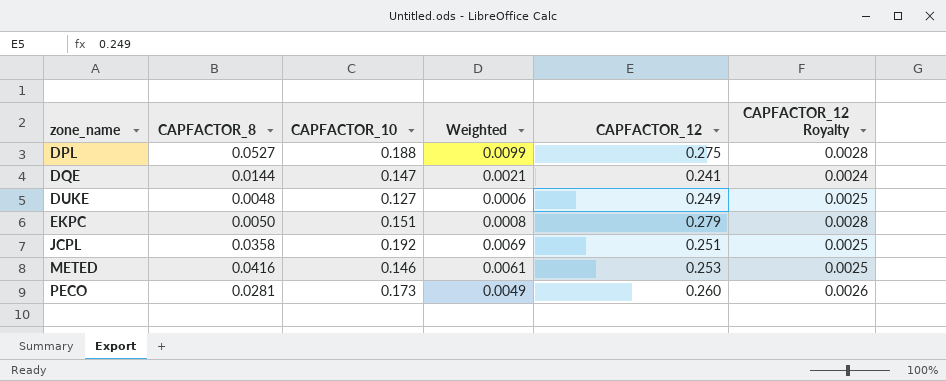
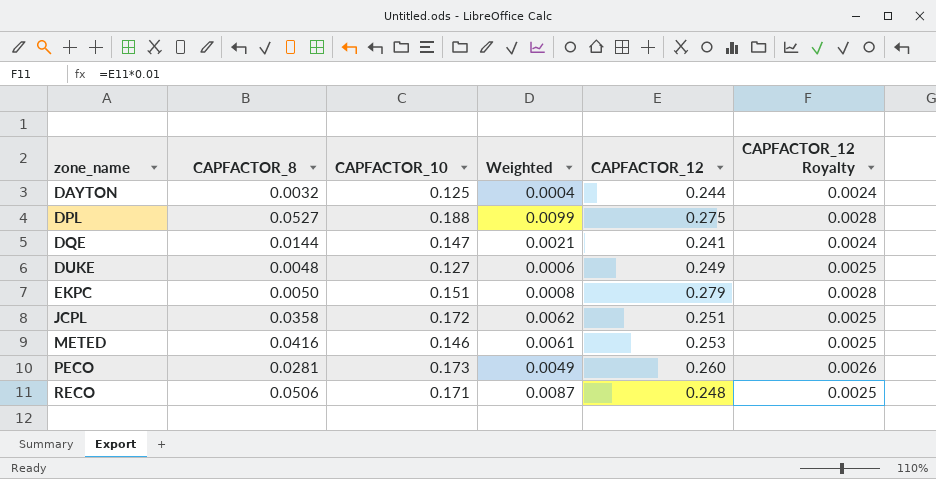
row DAYTON: none -> 0.0032 | 0.125 | 0.0004 | 0.244 | 0.0024
JCPL | CAPFACTOR_10: 0.192 -> 0.172
JCPL | Weighted: 0.0069 -> 0.0062
row RECO: none -> 0.0506 | 0.171 | 0.0087 | 0.248 | 0.0025

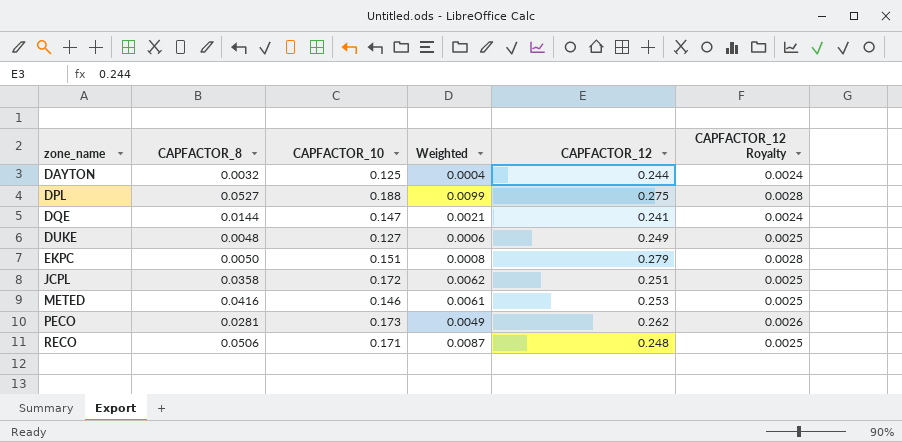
PECO | CAPFACTOR_12: 0.260 -> 0.262

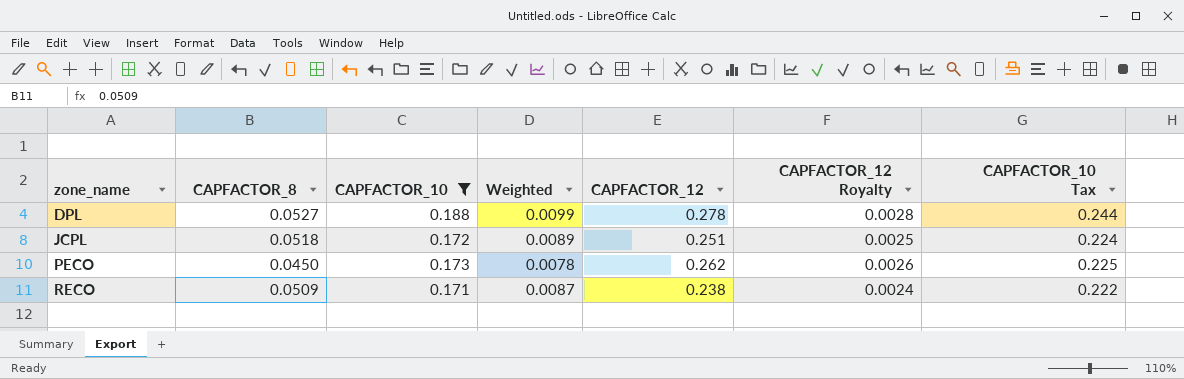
filter: none -> CAPFACTOR_10 >= 0.171
column CAPFACTOR_10 Tax | formula: none -> [CAPFACTOR_10] * 1.3
DPL | CAPFACTOR_12: 0.275 -> 0.278
JCPL | CAPFACTOR_8: 0.0358 -> 0.0518
JCPL | Weighted: 0.0062 -> 0.0089
PECO | CAPFACTOR_8: 0.0281 -> 0.0450
PECO | Weighted: 0.0049 -> 0.0078
RECO | CAPFACTOR_8: 0.0506 -> 0.0509
RECO | CAPFACTOR_12: 0.248 -> 0.238
RECO | CAPFACTOR_12 Royalty: 0.0025 -> 0.0024

